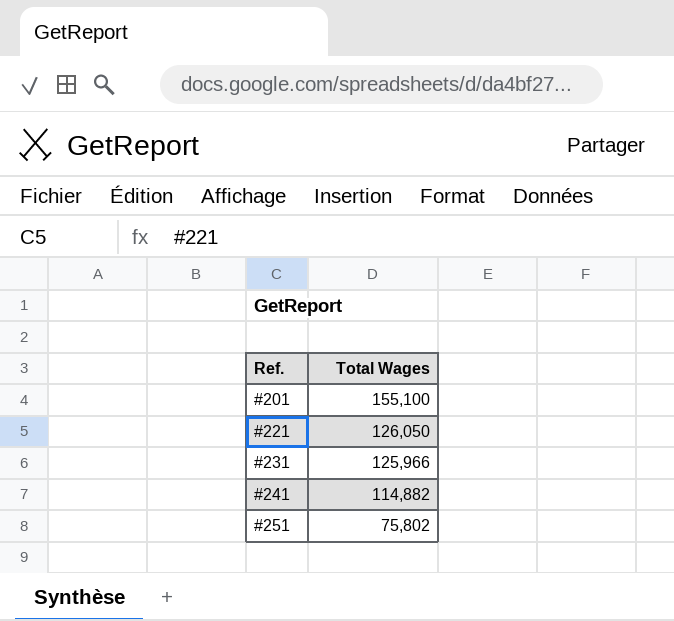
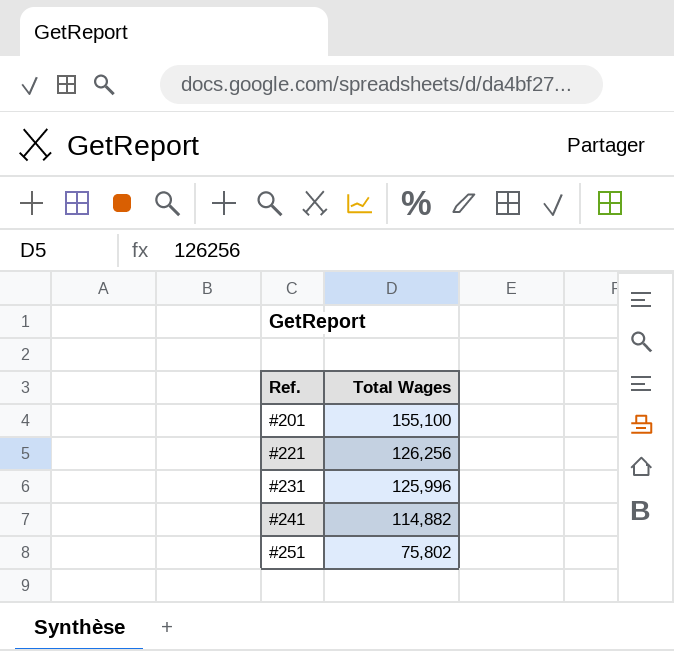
#221 | Total Wages: 126,050 -> 126,256
#231 | Total Wages: 125,966 -> 125,996

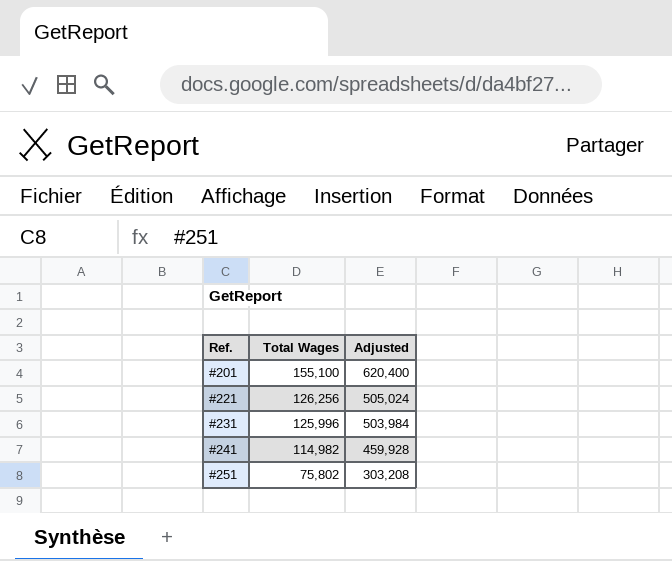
column Adjusted | formula: none -> [Total Wages] * 4
#241 | Total Wages: 114,882 -> 114,982

